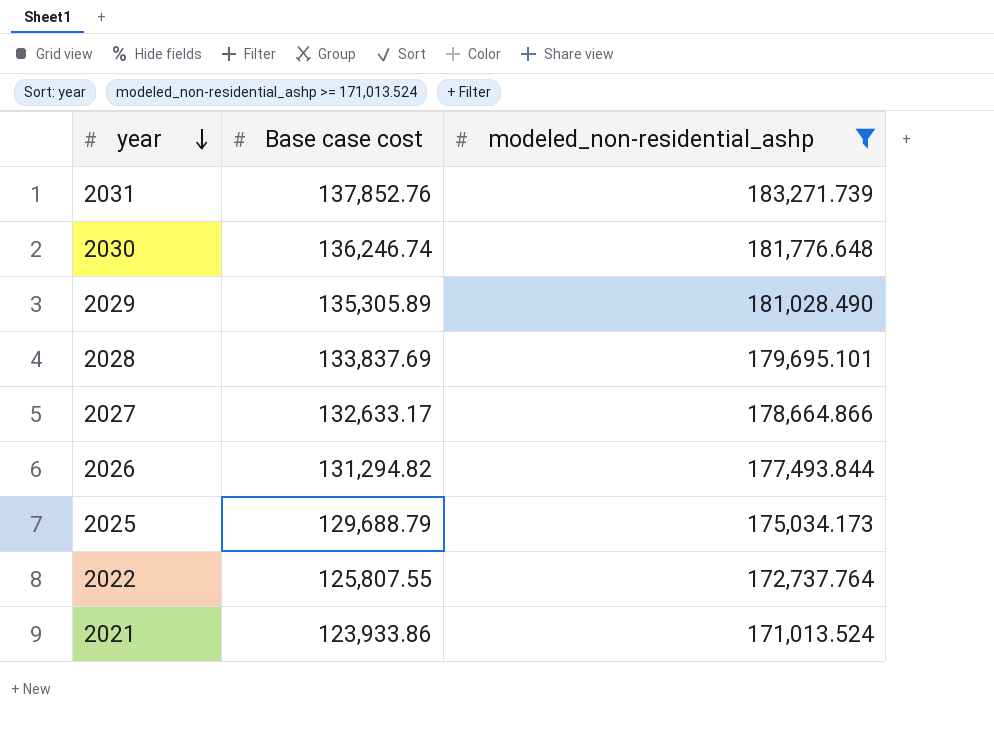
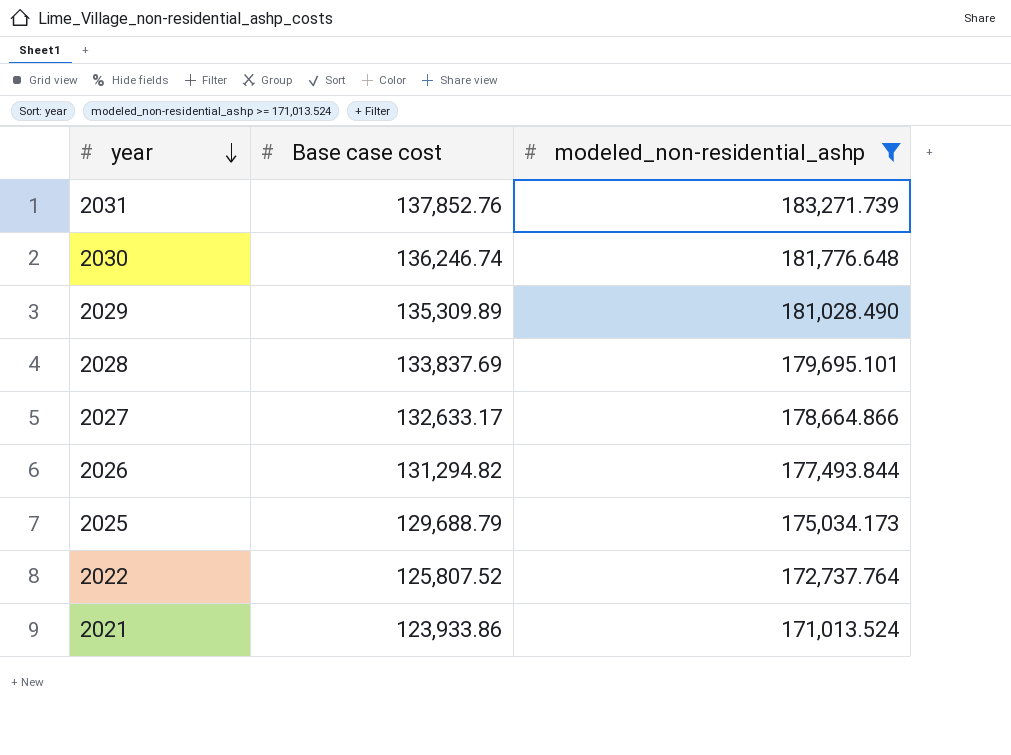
2029 | Base case cost: 135,305.89 -> 135,309.89
2022 | Base case cost: 125,807.55 -> 125,807.52

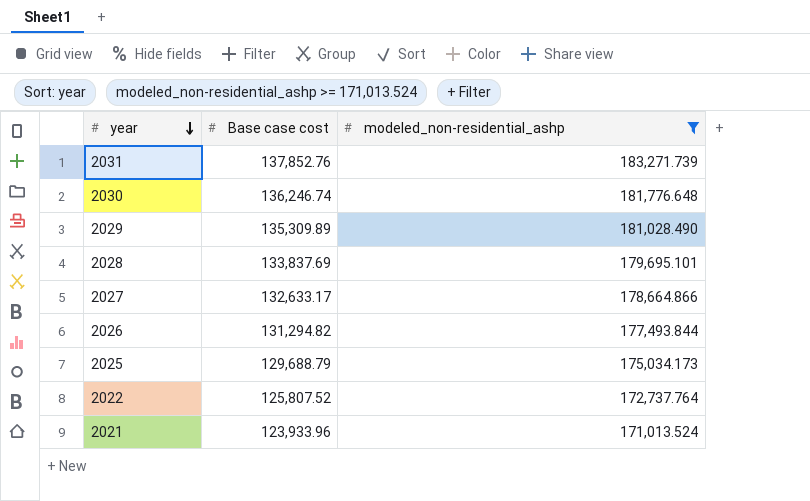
2021 | Base case cost: 123,933.86 -> 123,933.96

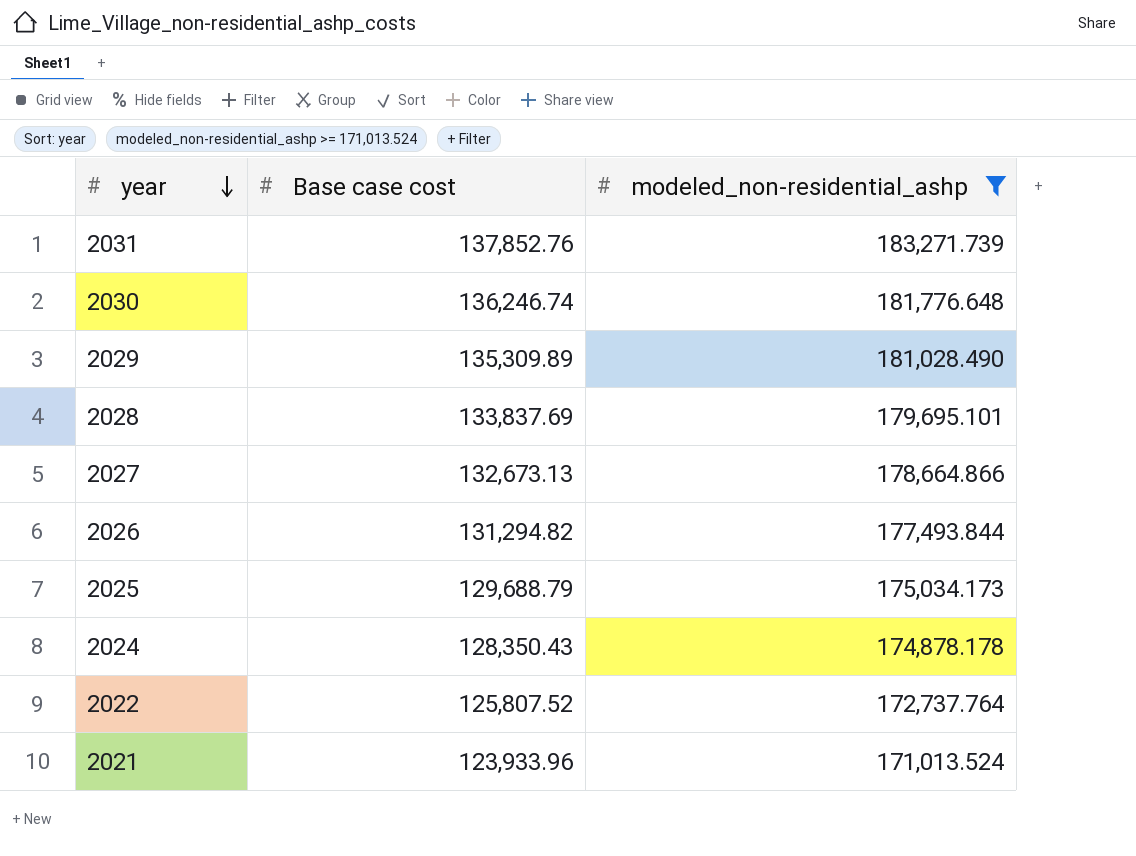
2027 | Base case cost: 132,633.17 -> 132,673.13
row 2024: none -> 128,350.43 | 174,878.178

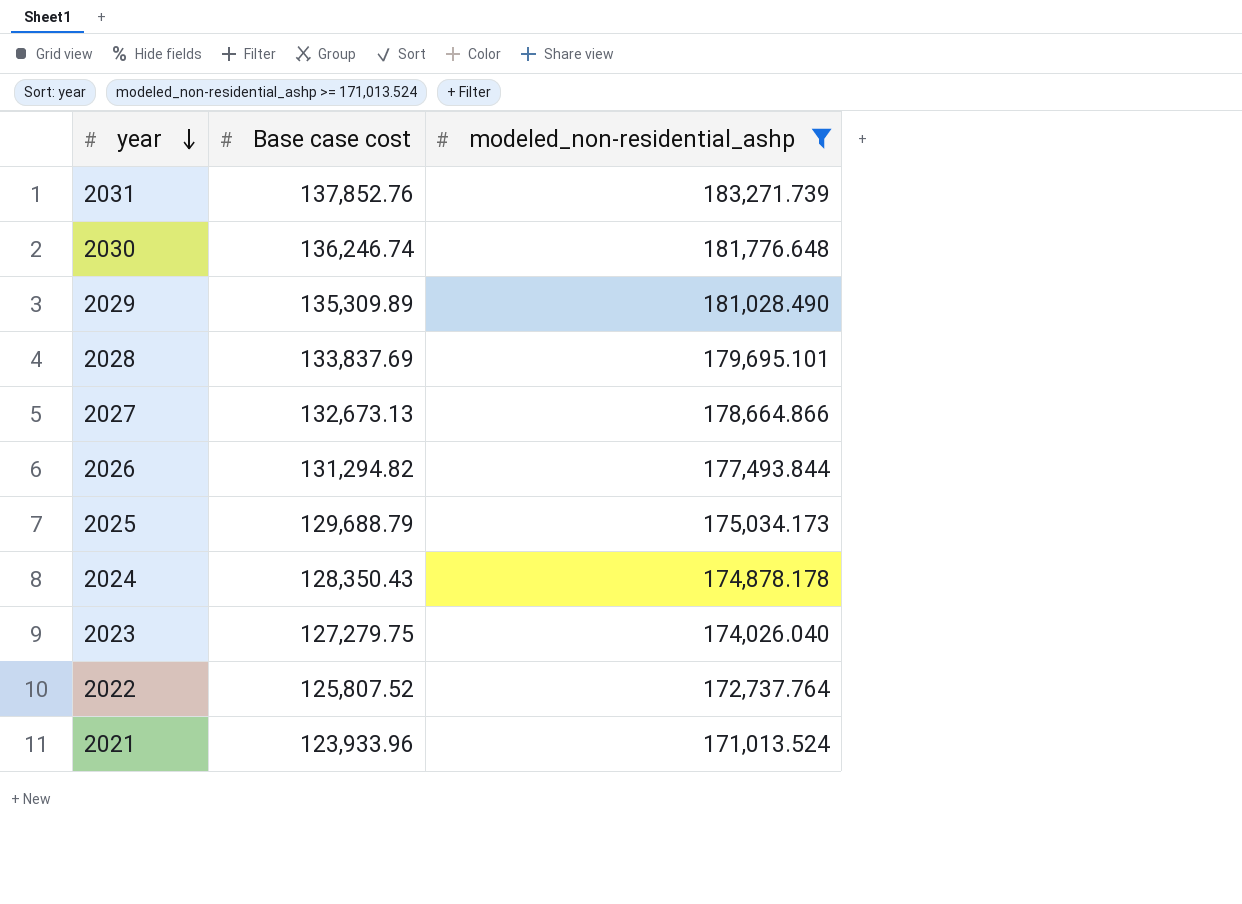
row 2023: none -> 127,279.75 | 174,026.040

